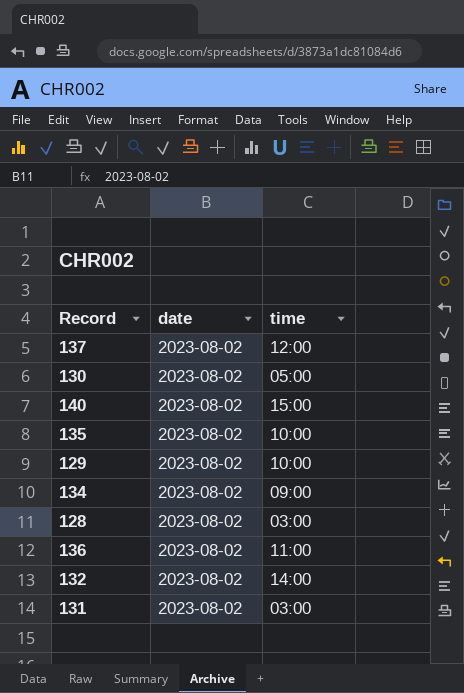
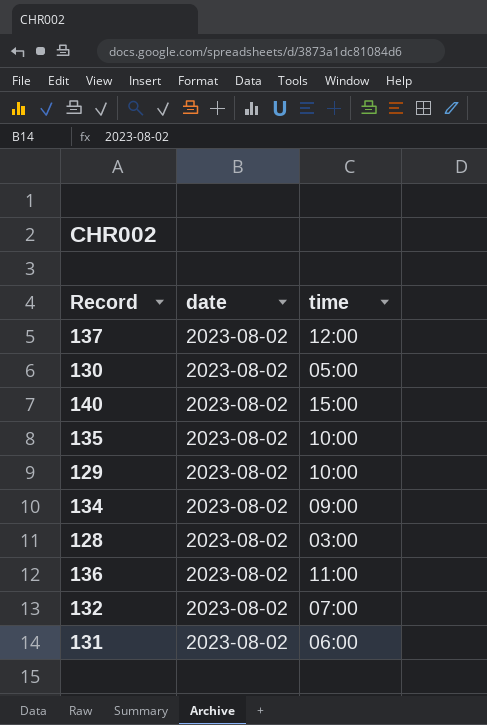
132 | time: 14:00 -> 07:00
131 | time: 03:00 -> 06:00

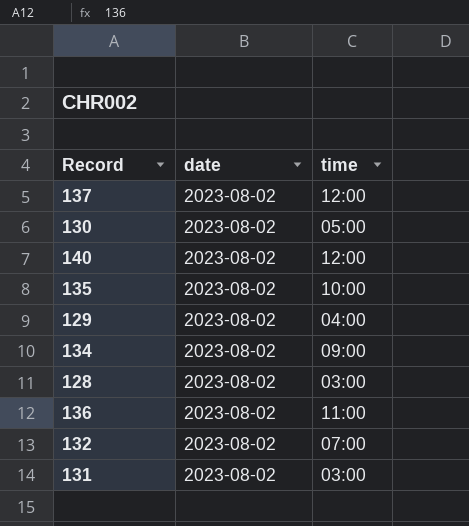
140 | time: 15:00 -> 12:00
129 | time: 10:00 -> 04:00
131 | time: 06:00 -> 03:00

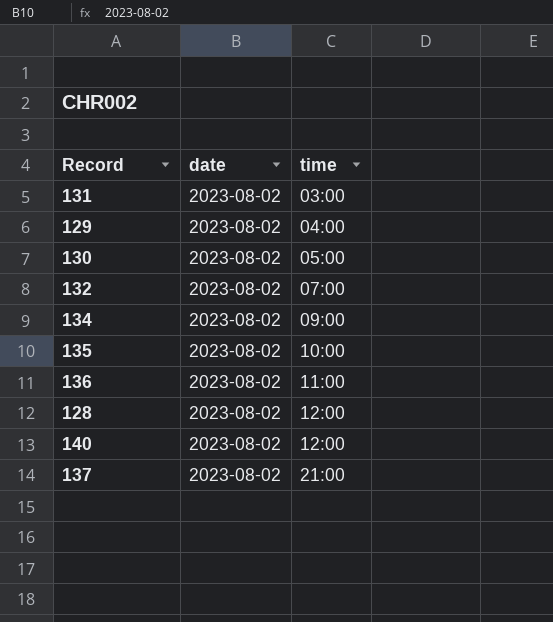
row order: none -> time ascending
128 | time: 03:00 -> 12:00
137 | time: 12:00 -> 21:00

